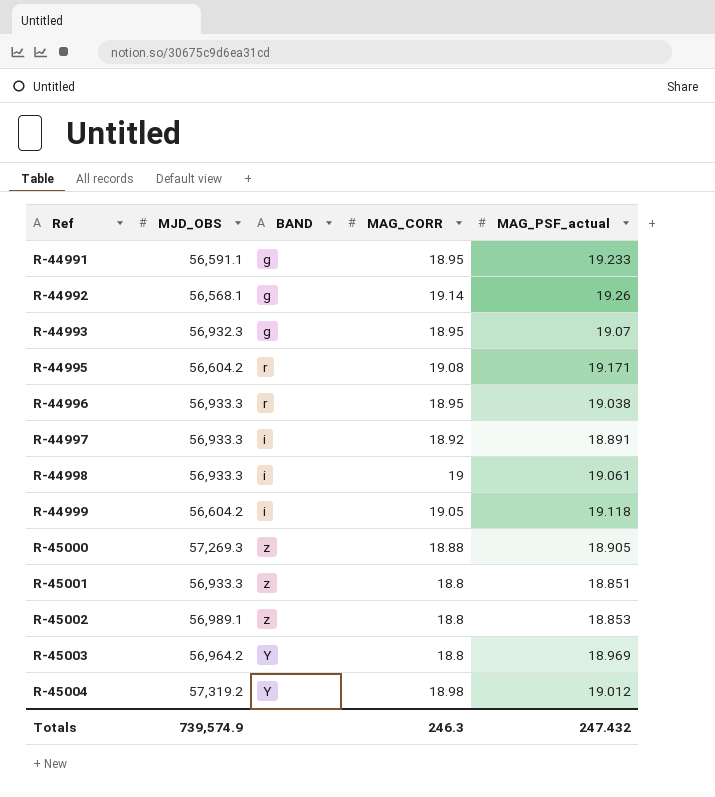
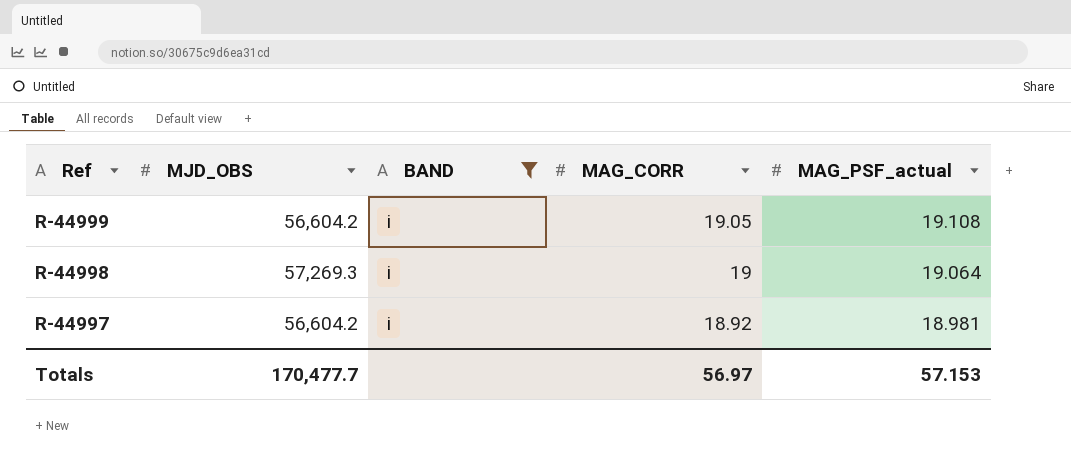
filter: none -> BAND = i
row order: Ref ascending -> Ref descending
R-44999 | MAG_PSF_actual: 19.118 -> 19.108
R-44998 | MJD_OBS: 56,933.3 -> 57,269.3
R-44998 | MAG_PSF_actual: 19.061 -> 19.064
R-44997 | MJD_OBS: 56,933.3 -> 56,604.2
R-44997 | MAG_PSF_actual: 18.891 -> 18.981
Totals | MJD_OBS: 739,574.9 -> 170,477.7
Totals | MAG_CORR: 246.3 -> 56.97
Totals | MAG_PSF_actual: 247.432 -> 57.153

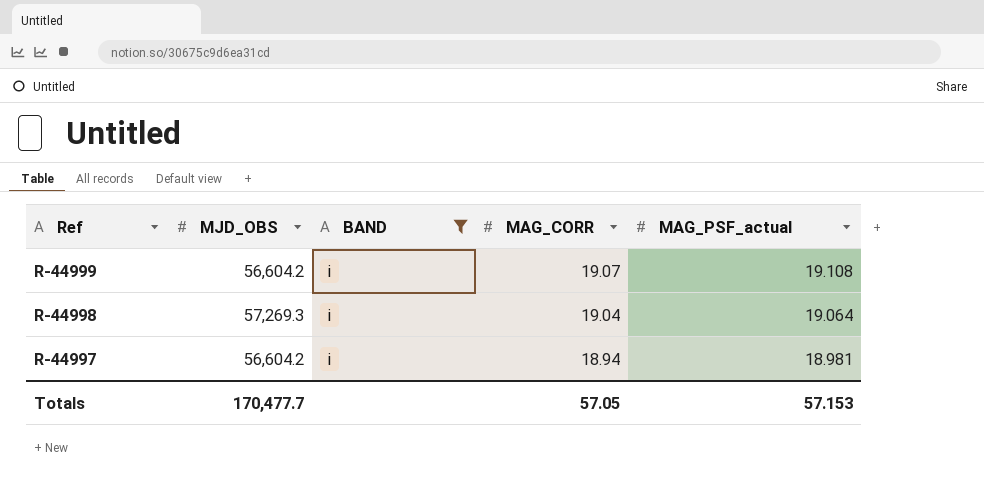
R-44999 | MAG_CORR: 19.05 -> 19.07
R-44998 | MAG_CORR: 19 -> 19.04
R-44997 | MAG_CORR: 18.92 -> 18.94
Totals | MAG_CORR: 56.97 -> 57.05

